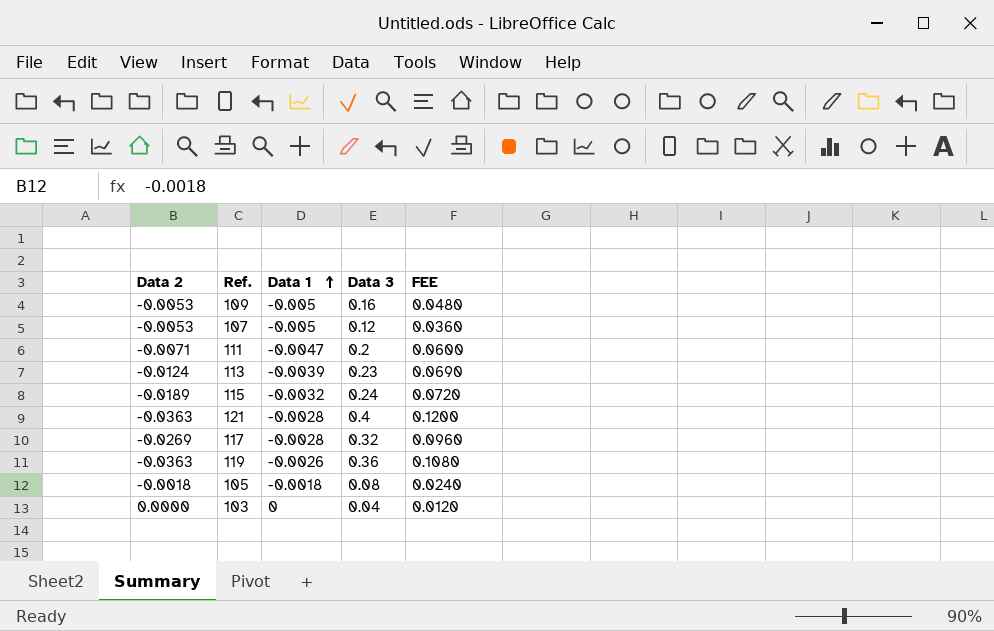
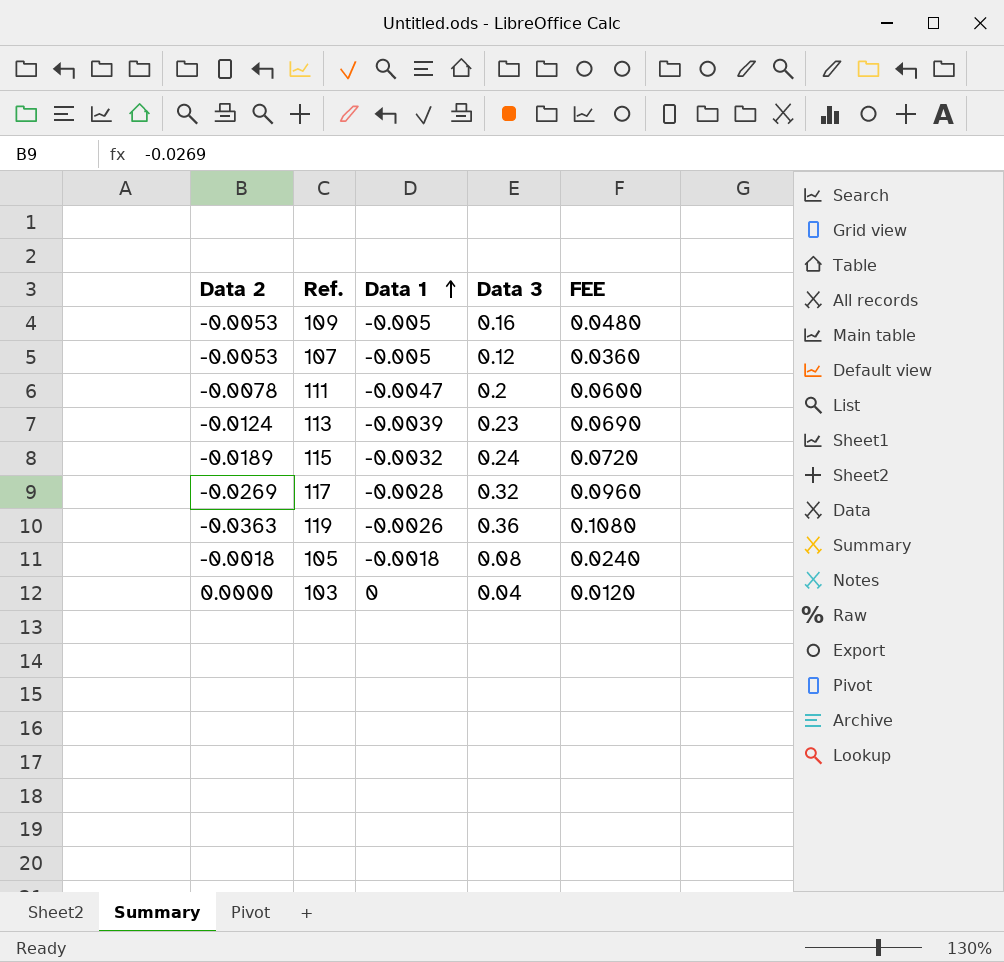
row 121: -0.0363 | -0.0028 | 0.4 | 0.1200 -> none
111 | Data 2: -0.0071 -> -0.0078

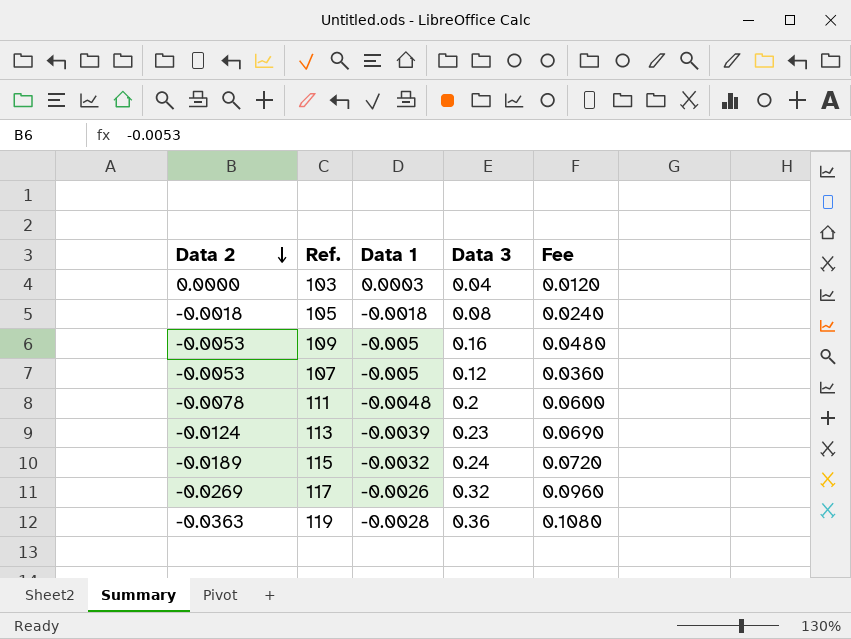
row order: Data 1 ascending -> Data 2 descending
column name: FEE -> Fee
103 | Data 1: 0 -> 0.0003
111 | Data 1: -0.0047 -> -0.0048
117 | Data 1: -0.0028 -> -0.0026
119 | Data 1: -0.0026 -> -0.0028

